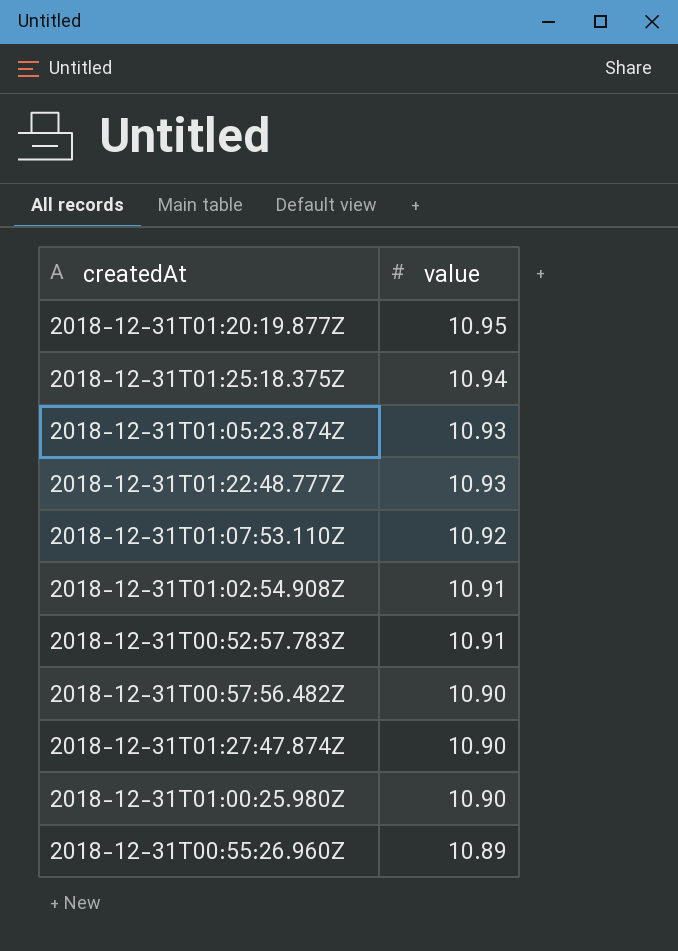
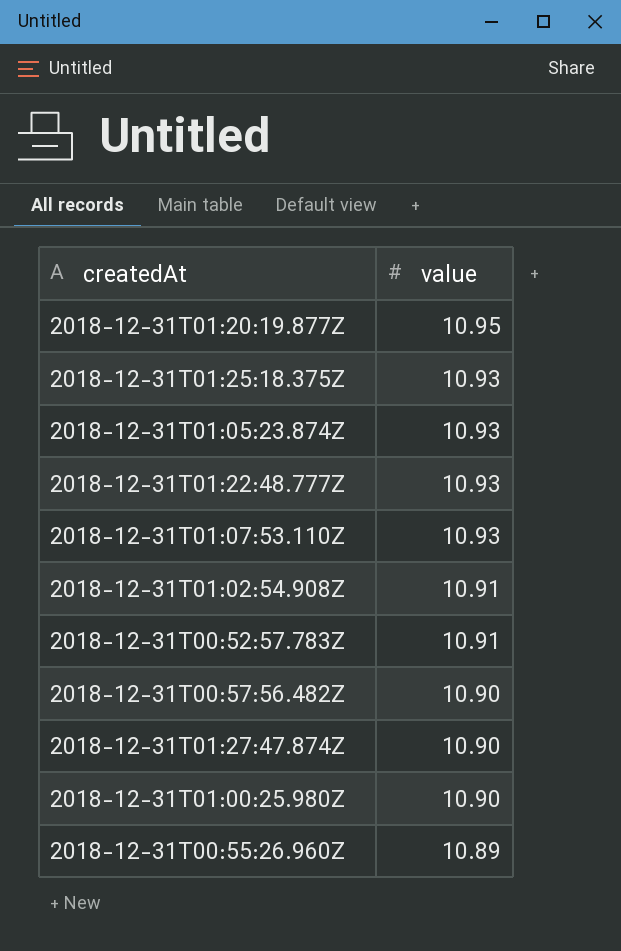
2018-12-31T01:25:18.375Z | value: 10.94 -> 10.93
2018-12-31T01:07:53.110Z | value: 10.92 -> 10.93

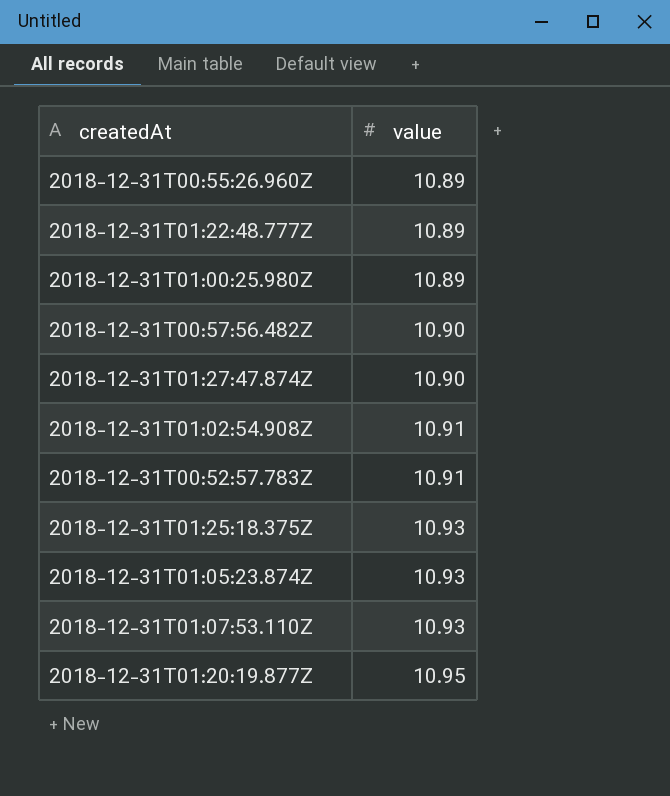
row order: value descending -> value ascending
2018-12-31T01:22:48.777Z | value: 10.93 -> 10.89
2018-12-31T01:00:25.980Z | value: 10.90 -> 10.89

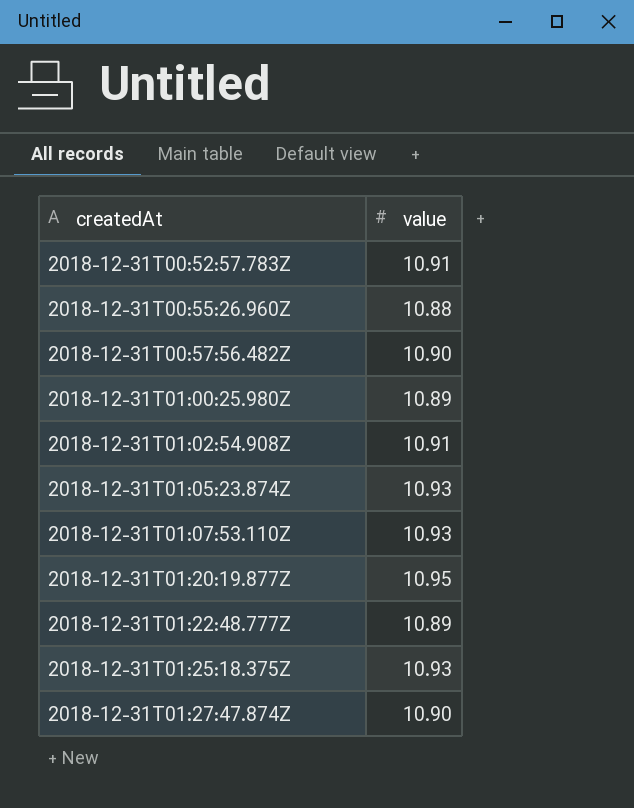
row order: value ascending -> createdAt ascending
2018-12-31T00:55:26.960Z | value: 10.89 -> 10.88

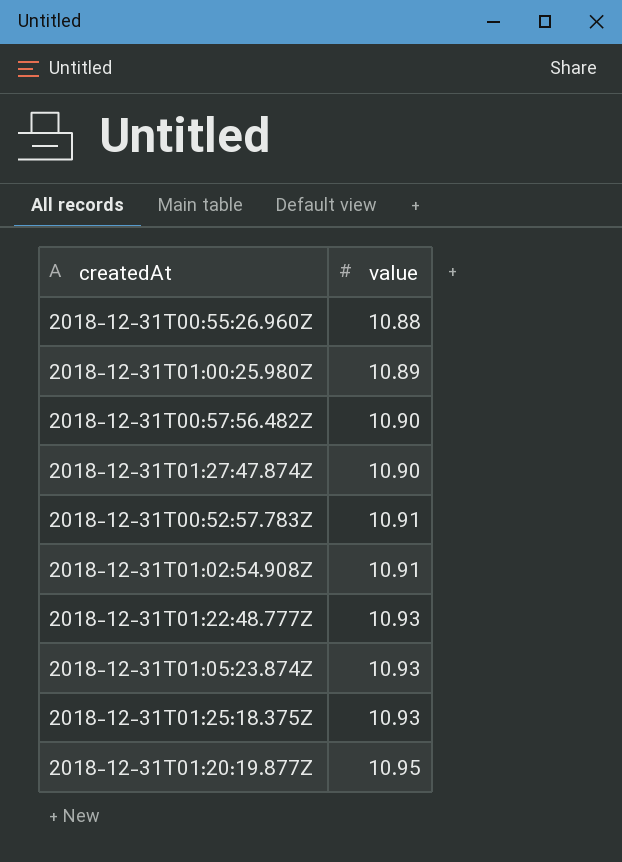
row order: createdAt ascending -> value ascending
row 2018-12-31T01:07:53.110Z: 10.93 -> none
2018-12-31T01:22:48.777Z | value: 10.89 -> 10.93

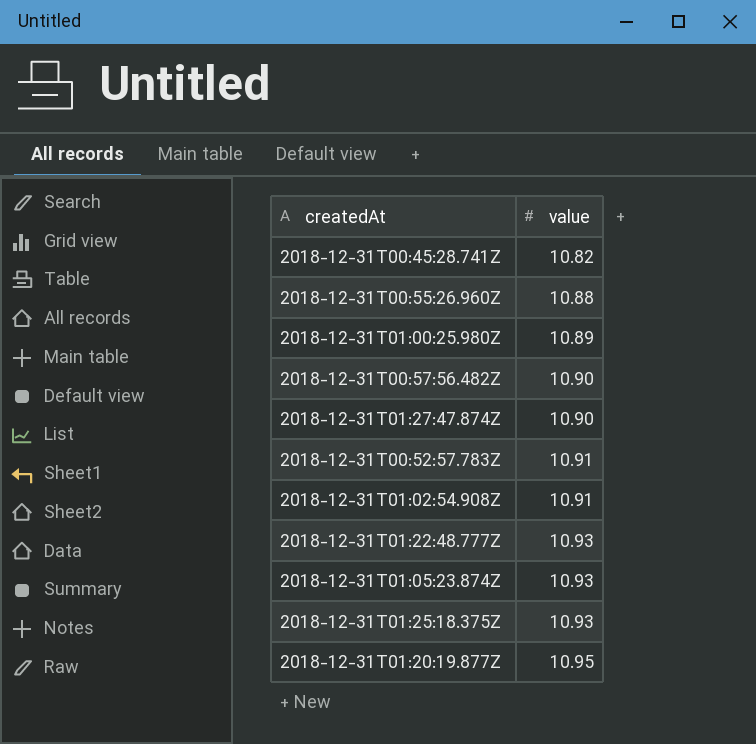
row 2018-12-31T00:45:28.741Z: none -> 10.82

